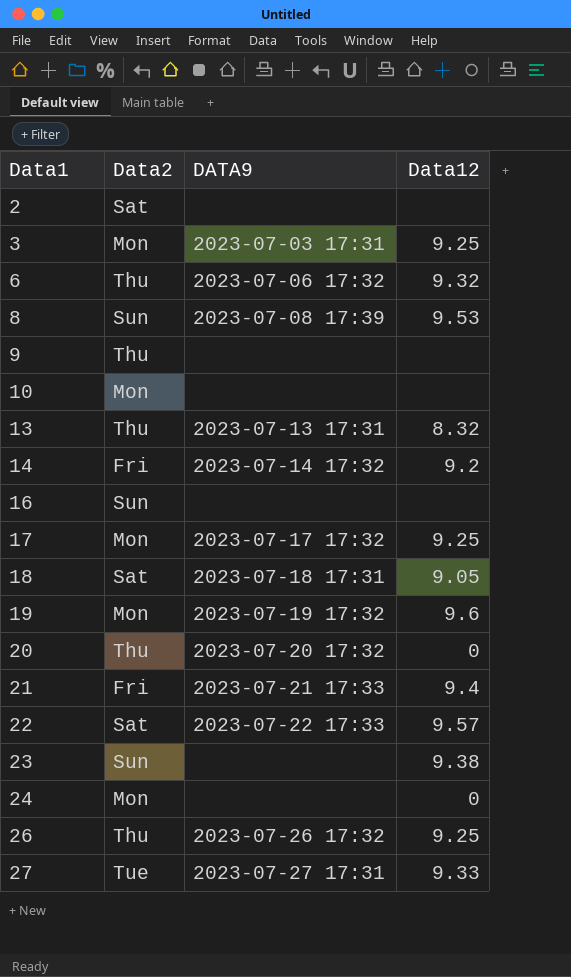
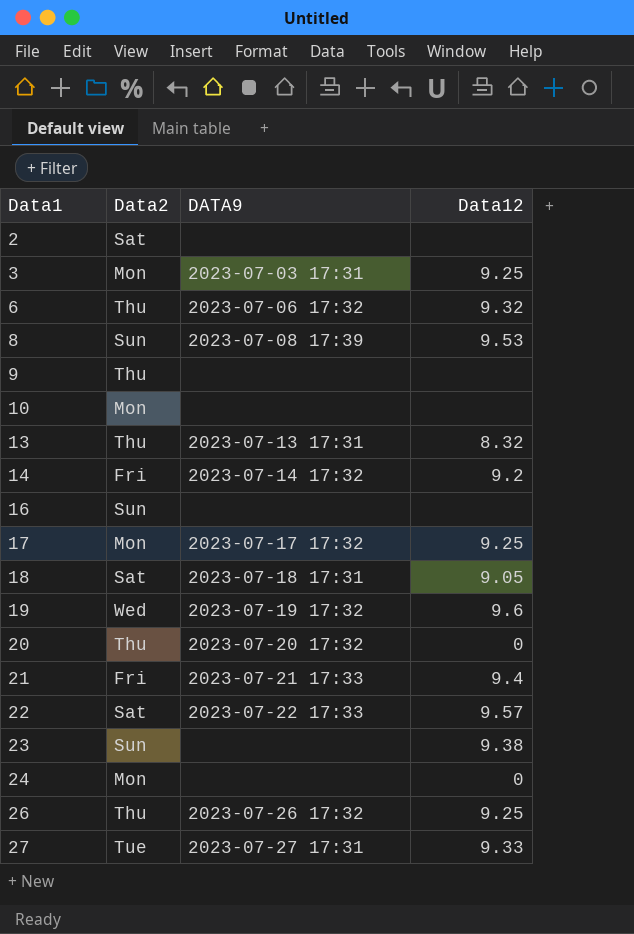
19 | Data2: Mon -> Wed

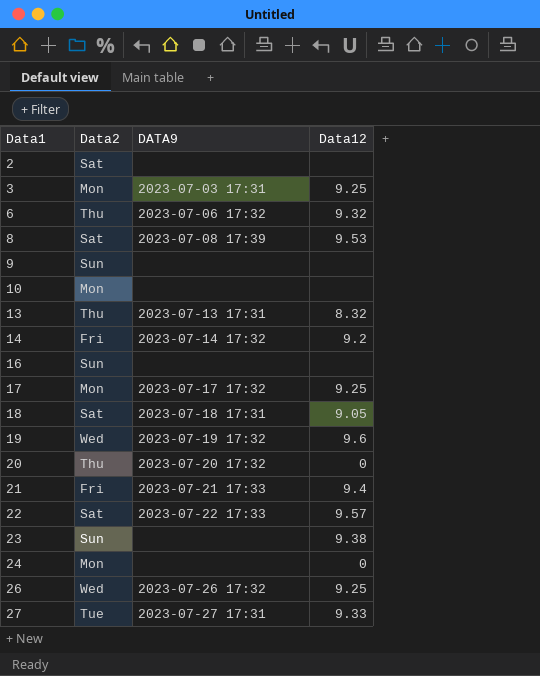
8 | Data2: Sun -> Sat
9 | Data2: Thu -> Sun
26 | Data2: Thu -> Wed

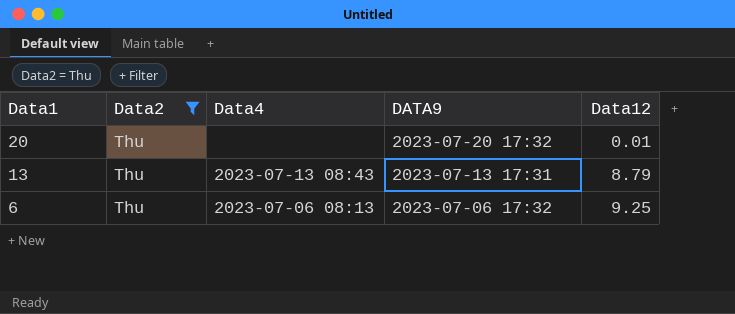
filter: none -> Data2 = Thu
row order: Data1 ascending -> Data1 descending
column Data4 | position: none -> 3
20 | Data12: 0 -> 0.01
13 | Data12: 8.32 -> 8.79
6 | Data12: 9.32 -> 9.25

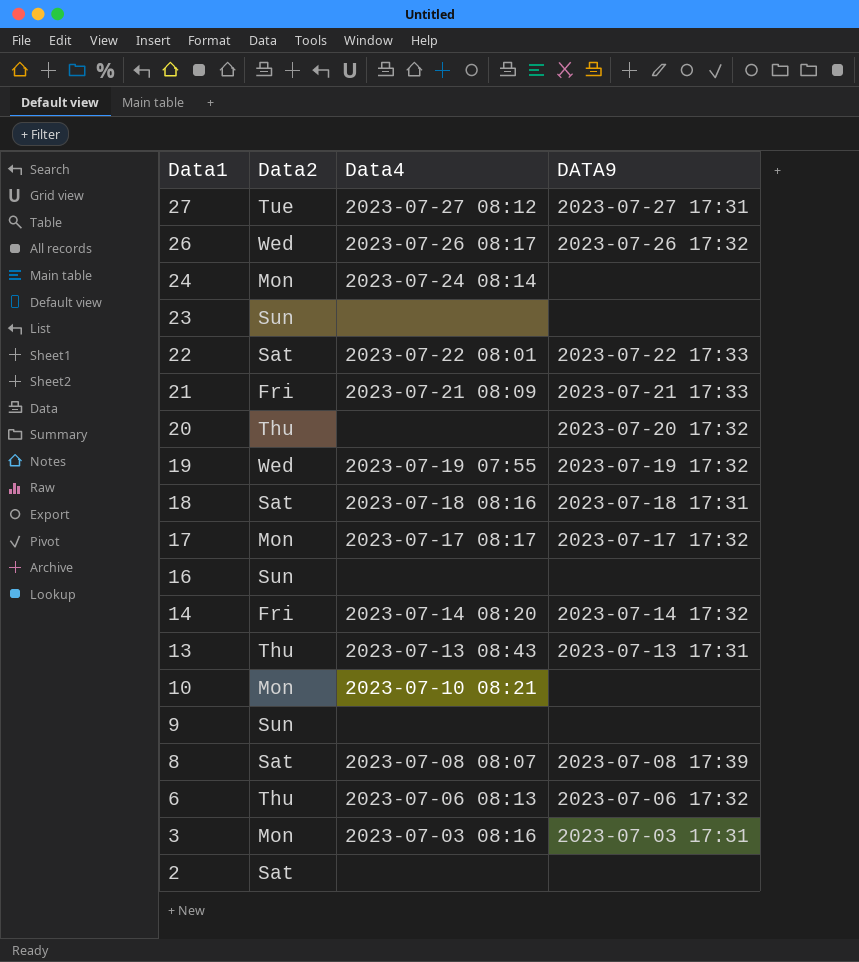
filter: Data2 = Thu -> none
column Data12 | position: 5 -> none

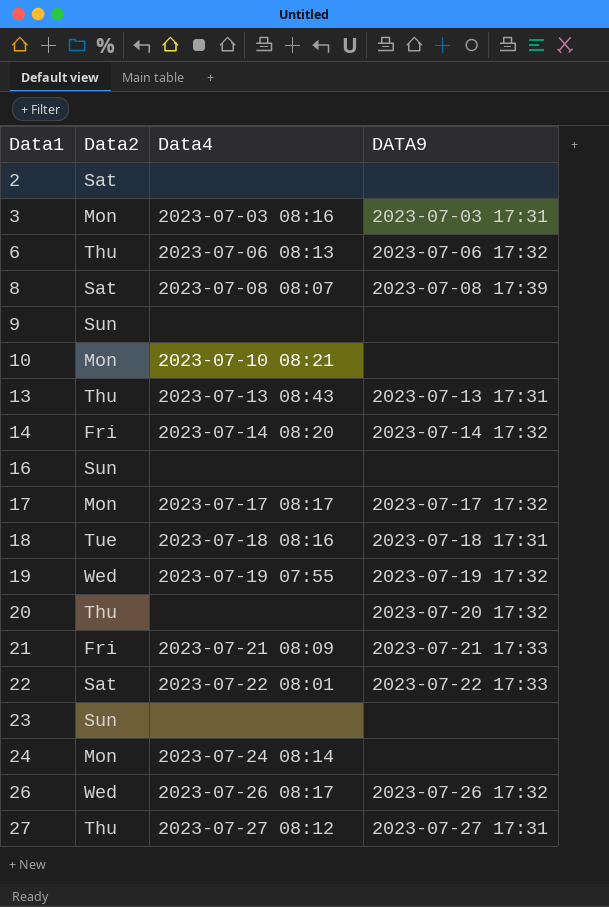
row order: Data1 descending -> Data1 ascending
18 | Data2: Sat -> Tue
27 | Data2: Tue -> Thu

